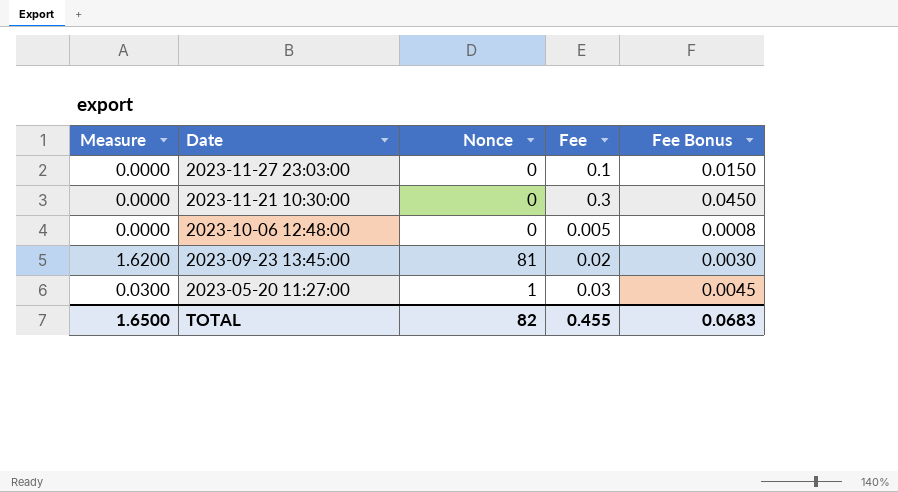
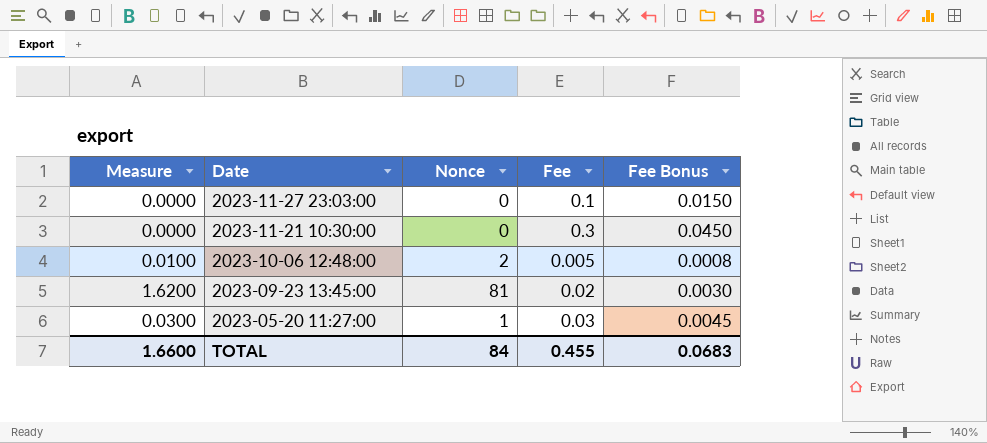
2023-10-06 12:48:00 | Measure: 0.0000 -> 0.0100
2023-10-06 12:48:00 | Nonce: 0 -> 2
TOTAL | Measure: 1.6500 -> 1.6600
TOTAL | Nonce: 82 -> 84

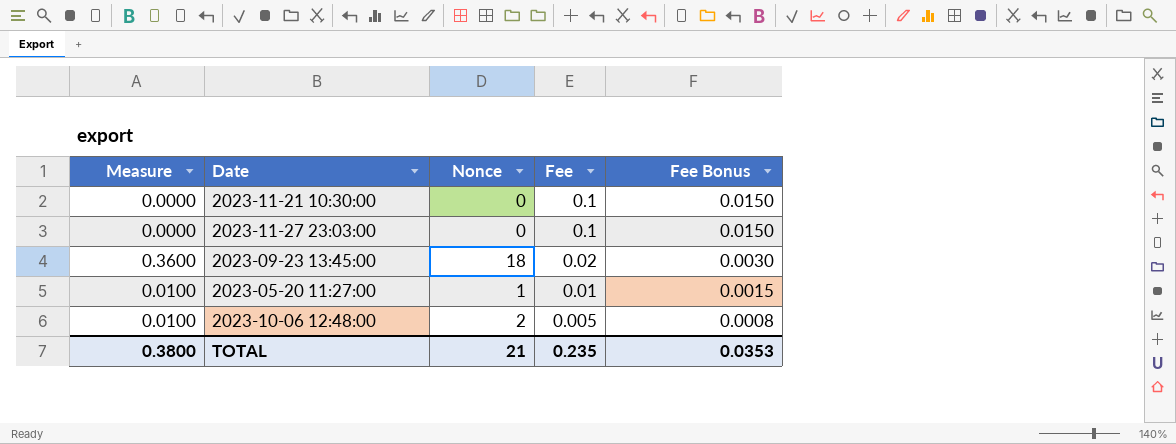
row order: Date descending -> Fee descending
2023-11-21 10:30:00 | Fee: 0.3 -> 0.1
2023-11-21 10:30:00 | Fee Bonus: 0.0450 -> 0.0150
2023-09-23 13:45:00 | Measure: 1.6200 -> 0.3600
2023-09-23 13:45:00 | Nonce: 81 -> 18
2023-05-20 11:27:00 | Measure: 0.0300 -> 0.0100
2023-05-20 11:27:00 | Fee: 0.03 -> 0.01
2023-05-20 11:27:00 | Fee Bonus: 0.0045 -> 0.0015
TOTAL | Measure: 1.6600 -> 0.3800
TOTAL | Nonce: 84 -> 21
TOTAL | Fee: 0.455 -> 0.235
TOTAL | Fee Bonus: 0.0683 -> 0.0353

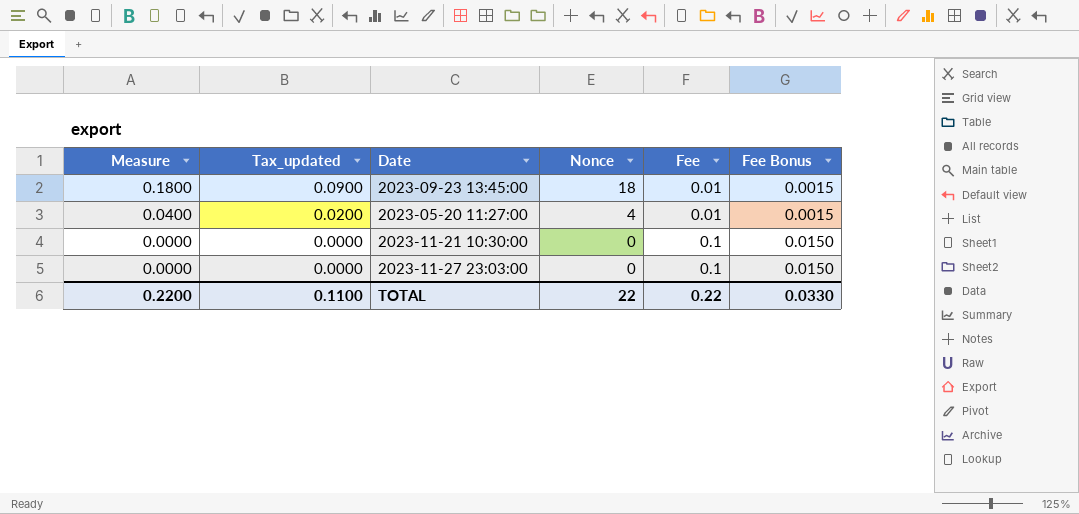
row order: Fee descending -> Measure descending
column Tax_updated | formula: none -> [Measure] * 0.5
row 2023-10-06 12:48:00: 0.0100 | 2 | 0.005 | 0.0008 -> none
2023-09-23 13:45:00 | Measure: 0.3600 -> 0.1800
2023-09-23 13:45:00 | Fee: 0.02 -> 0.01
2023-09-23 13:45:00 | Fee Bonus: 0.0030 -> 0.0015
2023-05-20 11:27:00 | Measure: 0.0100 -> 0.0400
2023-05-20 11:27:00 | Nonce: 1 -> 4
TOTAL | Measure: 0.3800 -> 0.2200
TOTAL | Nonce: 21 -> 22
TOTAL | Fee: 0.235 -> 0.22
TOTAL | Fee Bonus: 0.0353 -> 0.0330

